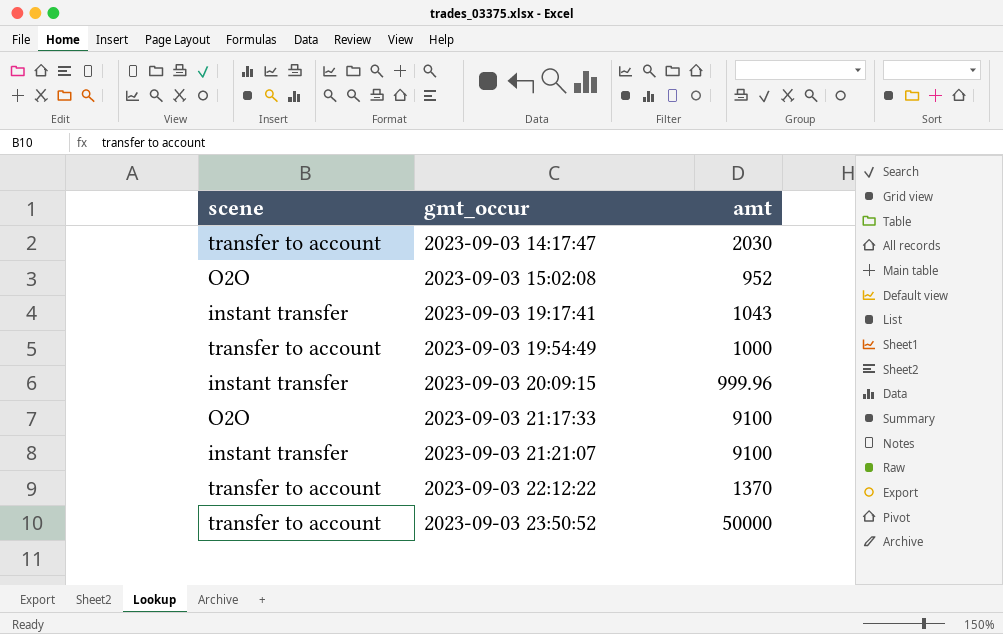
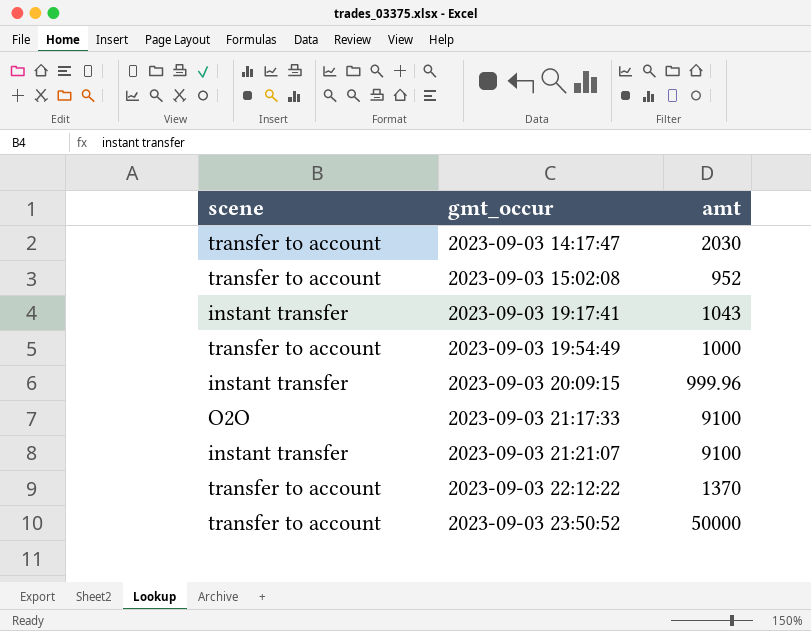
2023-09-03 15:02:08 | scene: O2O -> transfer to account

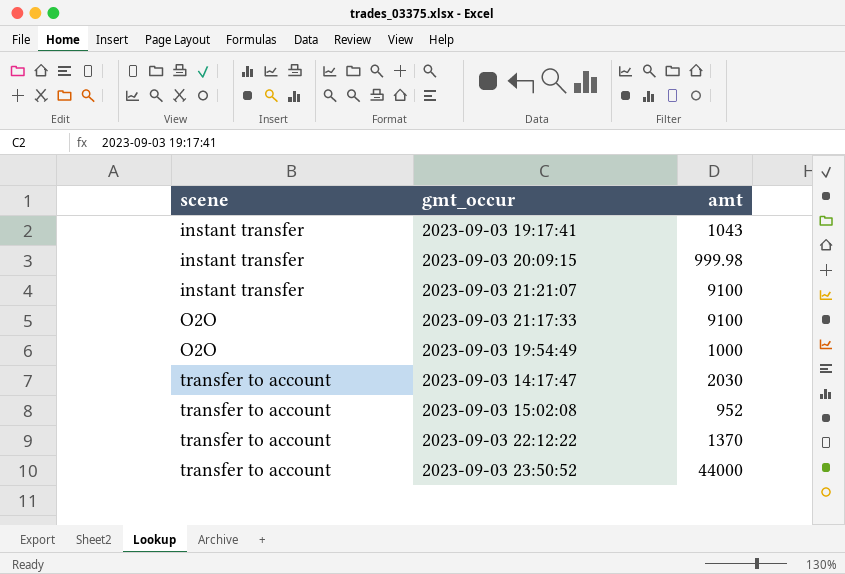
row order: gmt_occur ascending -> scene ascending
2023-09-03 20:09:15 | amt: 999.96 -> 999.98
2023-09-03 19:54:49 | scene: transfer to account -> O2O
2023-09-03 23:50:52 | amt: 50000 -> 44000

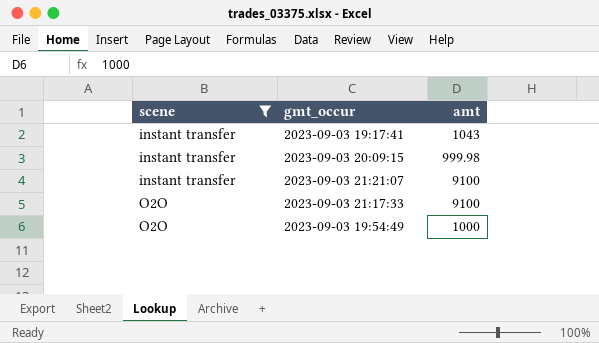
filter: none -> scene != transfer to account

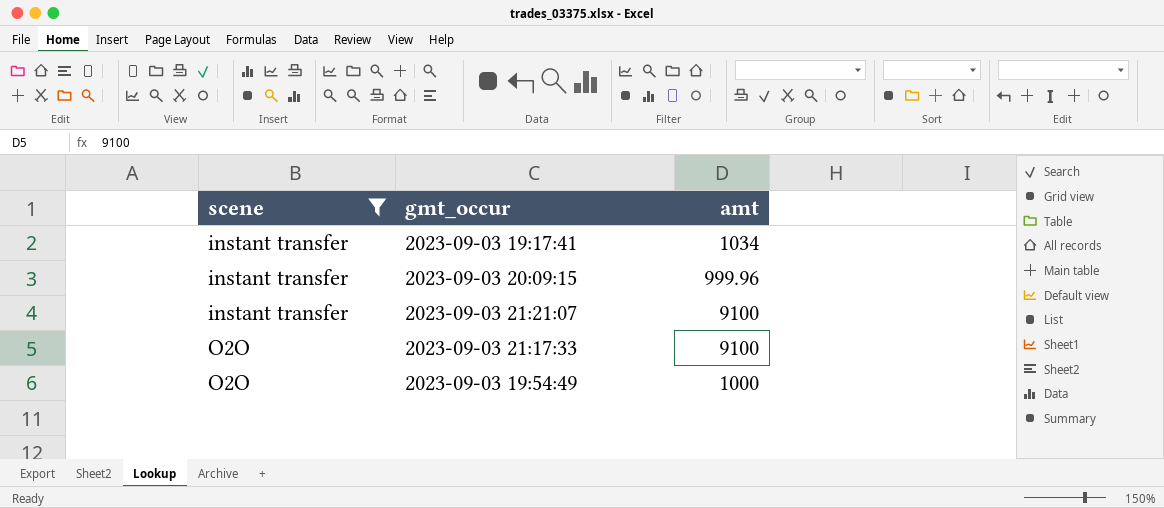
2023-09-03 19:17:41 | amt: 1043 -> 1034
2023-09-03 20:09:15 | amt: 999.98 -> 999.96

